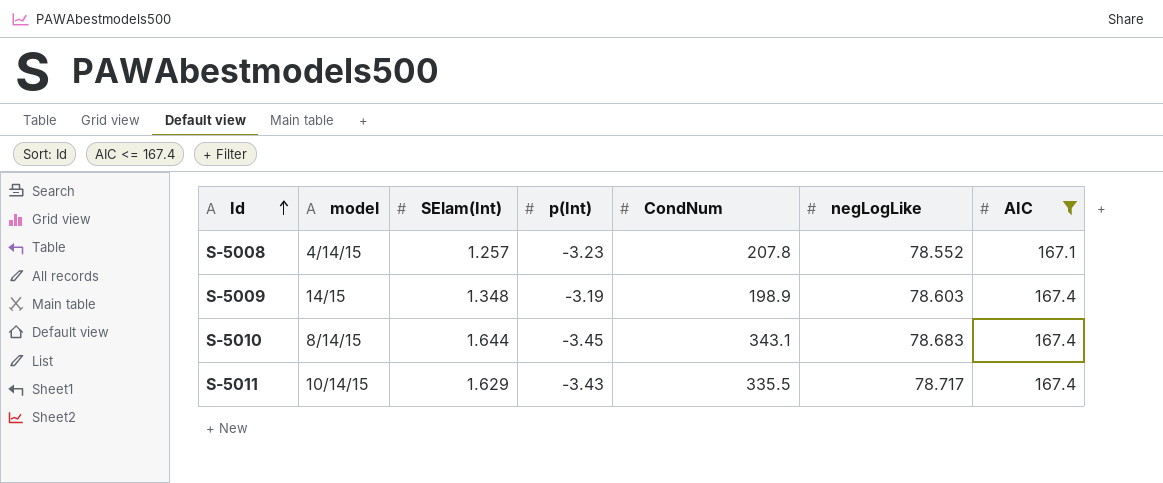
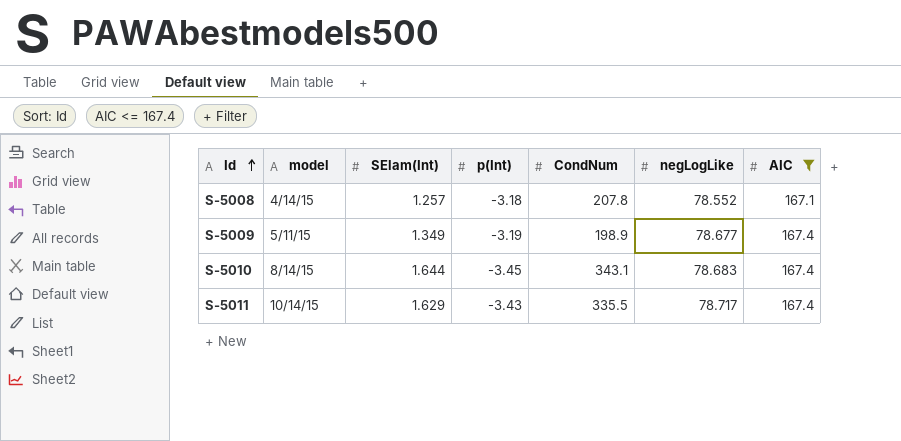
S-5008 | p(Int): -3.23 -> -3.18
S-5009 | model: 14/15 -> 5/11/15
S-5009 | SElam(Int): 1.348 -> 1.349
S-5009 | negLogLike: 78.603 -> 78.677

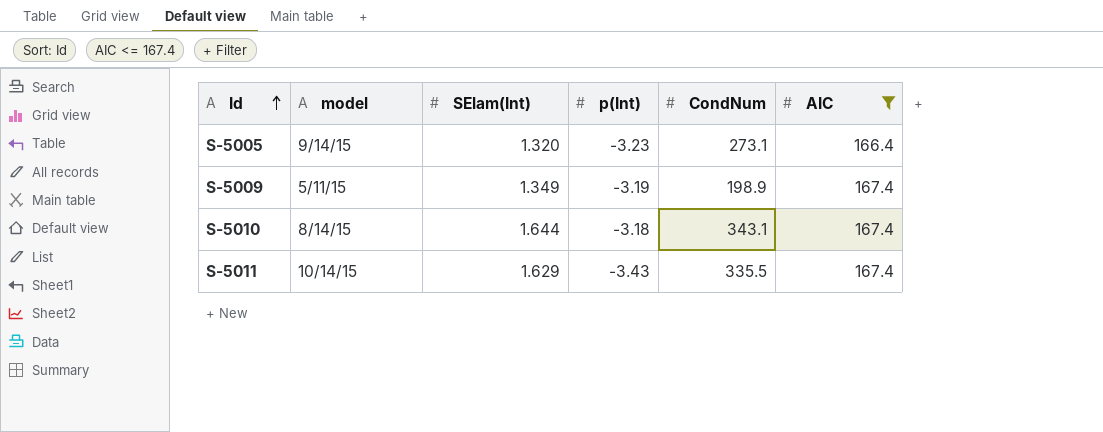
column negLogLike | position: 6 -> none
row S-5008: 4/14/15 | 1.257 | -3.18 | 207.8 | 78.552 | 167.1 -> none
row S-5005: none -> 9/14/15 | 1.320 | -3.23 | 273.1 | 166.4
S-5010 | p(Int): -3.45 -> -3.18

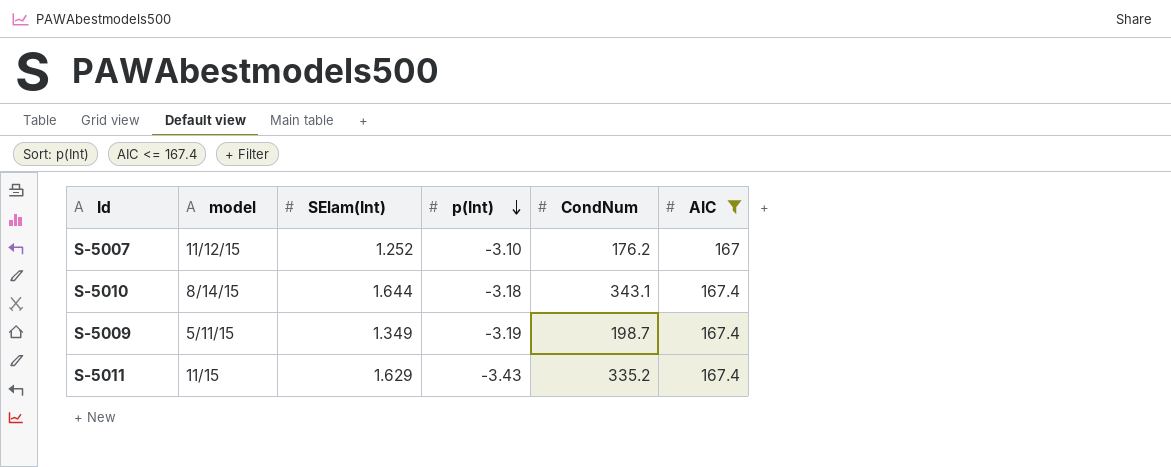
row order: Id ascending -> p(Int) descending
row S-5005: 9/14/15 | 1.320 | -3.23 | 273.1 | 166.4 -> none
row S-5007: none -> 11/12/15 | 1.252 | -3.10 | 176.2 | 167
S-5009 | CondNum: 198.9 -> 198.7
S-5011 | model: 10/14/15 -> 11/15
S-5011 | CondNum: 335.5 -> 335.2

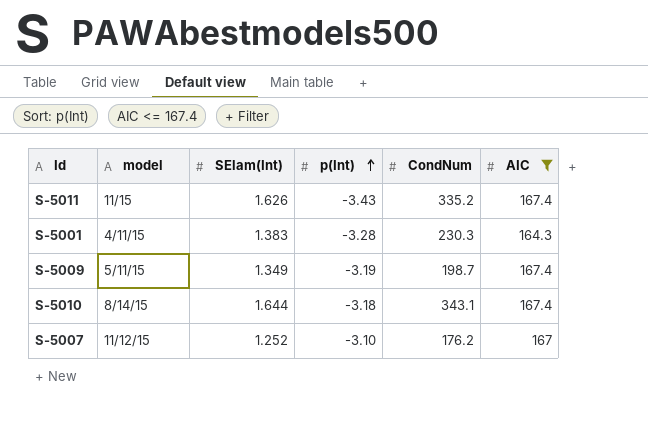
row order: p(Int) descending -> p(Int) ascending
S-5011 | SElam(Int): 1.629 -> 1.626
row S-5001: none -> 4/11/15 | 1.383 | -3.28 | 230.3 | 164.3

